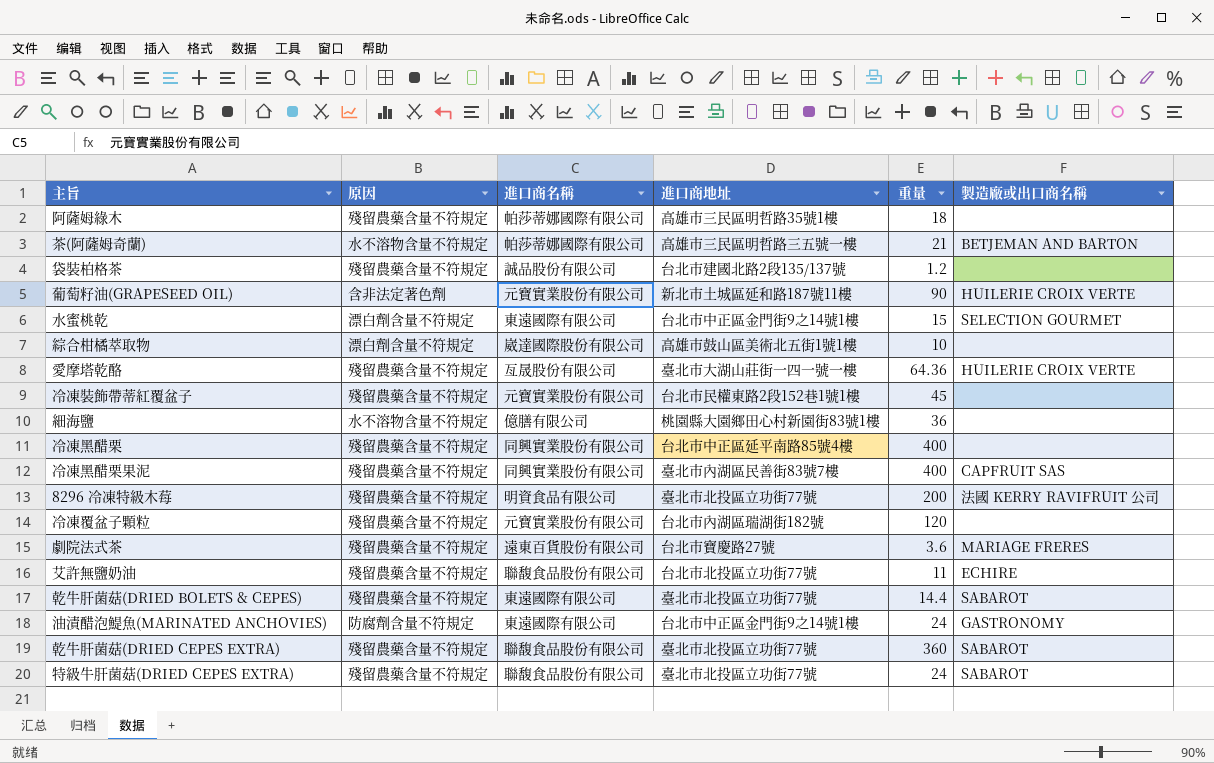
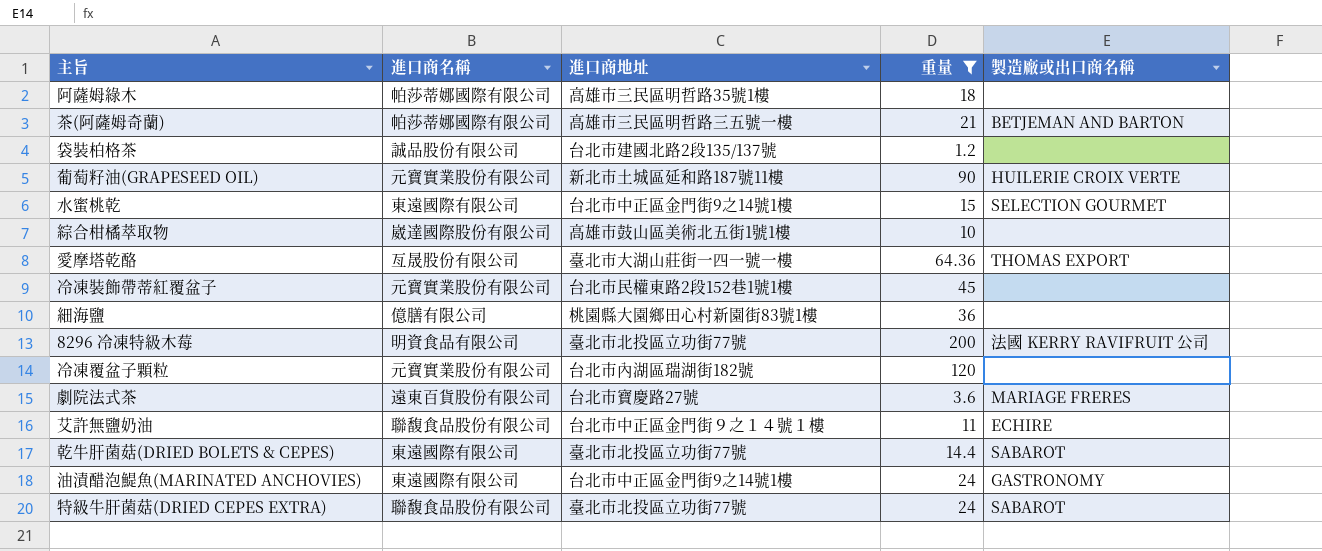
filter: none -> 重量 <= 200
column 原因 | position: 2 -> none
愛摩塔乾酪 | 製造廠或出口商名稱: HUILERIE CROIX VERTE -> THOMAS EXPORT
艾許無鹽奶油 | 進口商地址: 台北市北投區立功街77號 -> 台北市中正區金門街９之１４號１樓

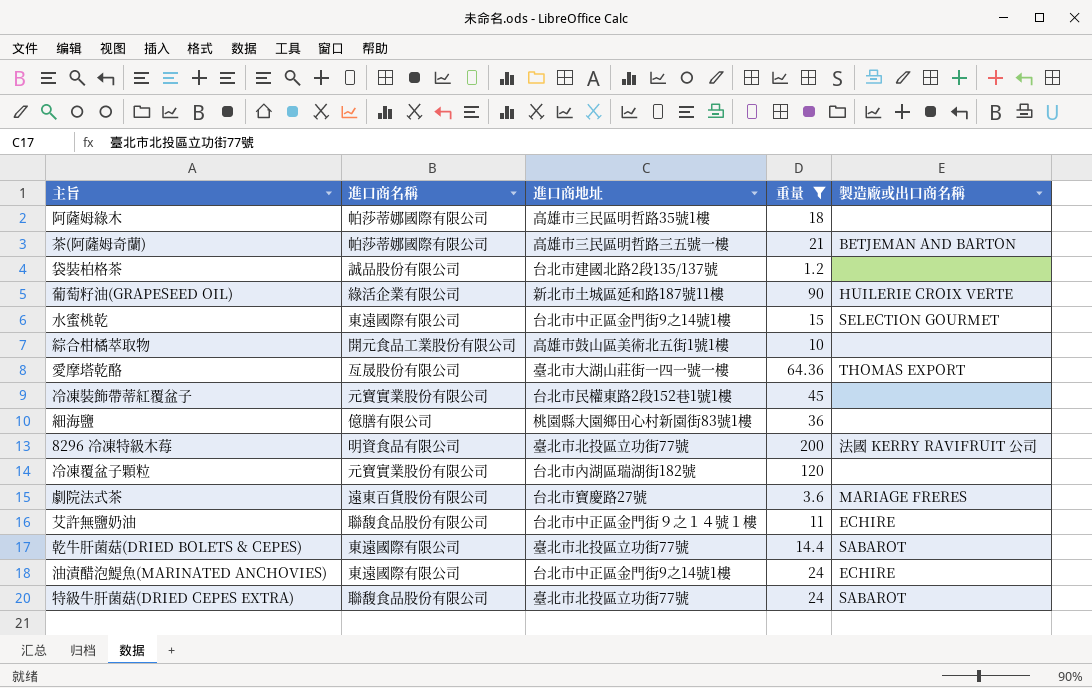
葡萄籽油(GRAPESEED OIL) | 進口商名稱: 元寶實業股份有限公司 -> 綠活企業有限公司
綜合柑橘萃取物 | 進口商名稱: 崴達國際股份有限公司 -> 開元食品工業股份有限公司
油漬醋泡鯷魚(MARINATED ANCHOVIES) | 製造廠或出口商名稱: GASTRONOMY -> ECHIRE

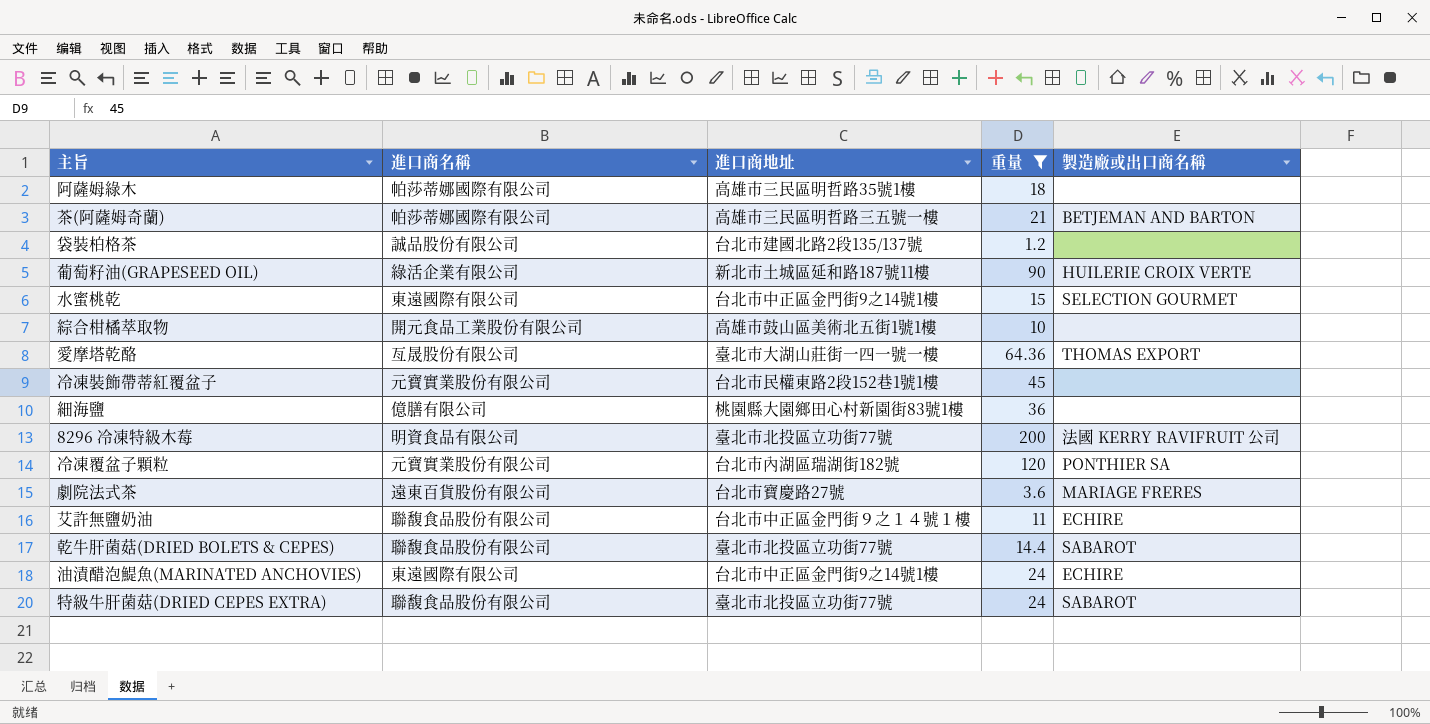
冷凍覆盆子顆粒 | 製造廠或出口商名稱: none -> PONTHIER SA
乾牛肝菌菇(DRIED BOLETS & CEPES) | 進口商名稱: 東遠國際有限公司 -> 聯馥食品股份有限公司

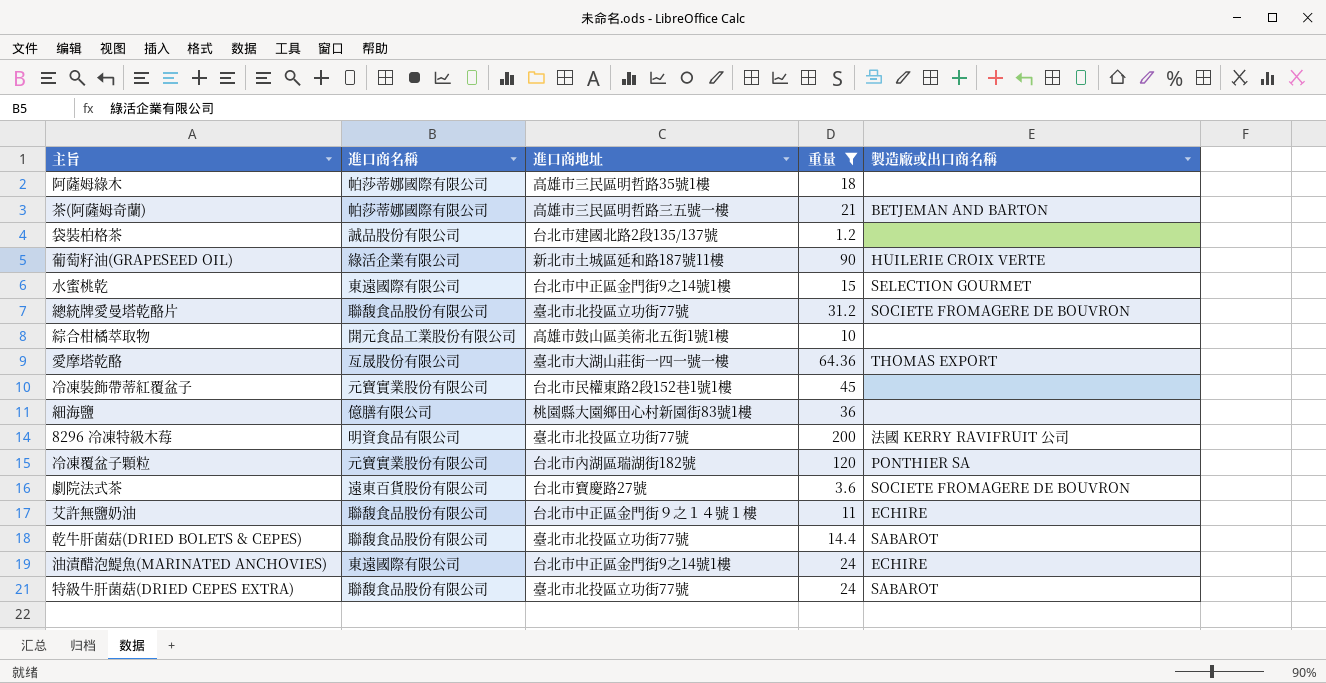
row 總統牌愛曼塔乾酪片: none -> 聯馥食品股份有限公司 | 臺北市北投區立功街77號 | 31.2 | SOCIETE FROMAGERE DE BOUVRON
劇院法式茶 | 製造廠或出口商名稱: MARIAGE FRERES -> SOCIETE FROMAGERE DE BOUVRON

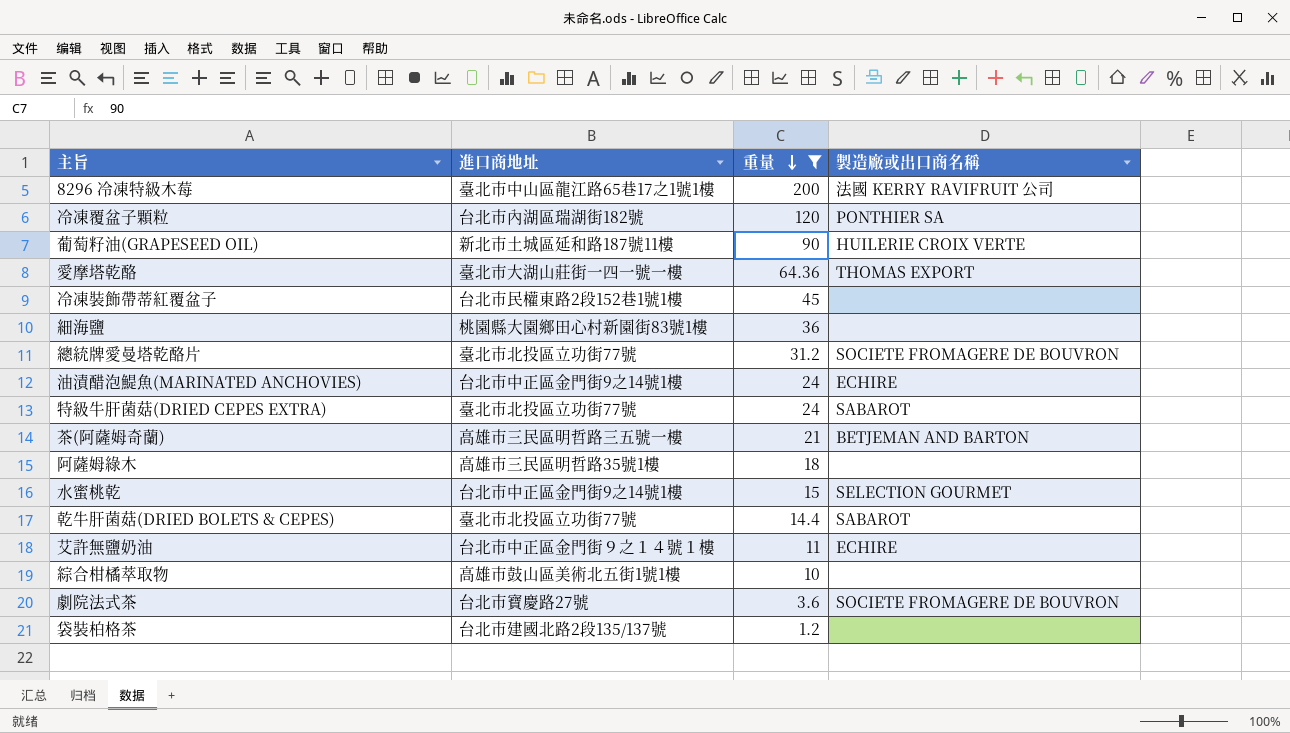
row order: none -> 重量 descending
column 進口商名稱 | position: 2 -> none
8296 冷凍特級木莓 | 進口商地址: 臺北市北投區立功街77號 -> 臺北市中山區龍江路65巷17之1號1樓

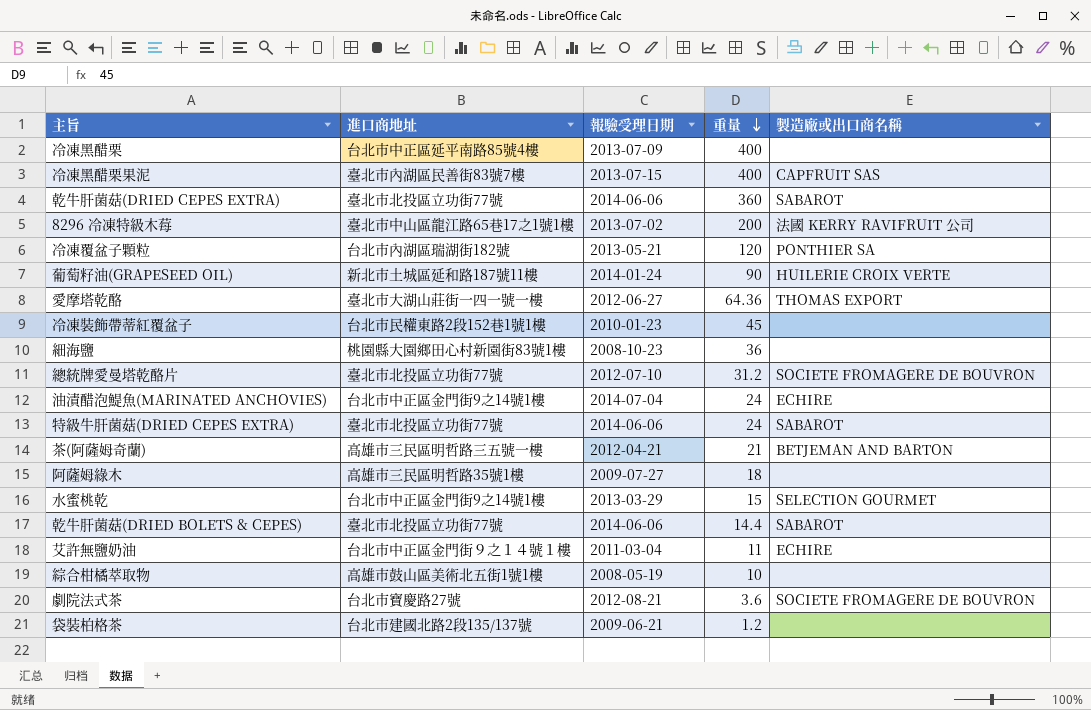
filter: 重量 <= 200 -> none
column 報驗受理日期 | position: none -> 3

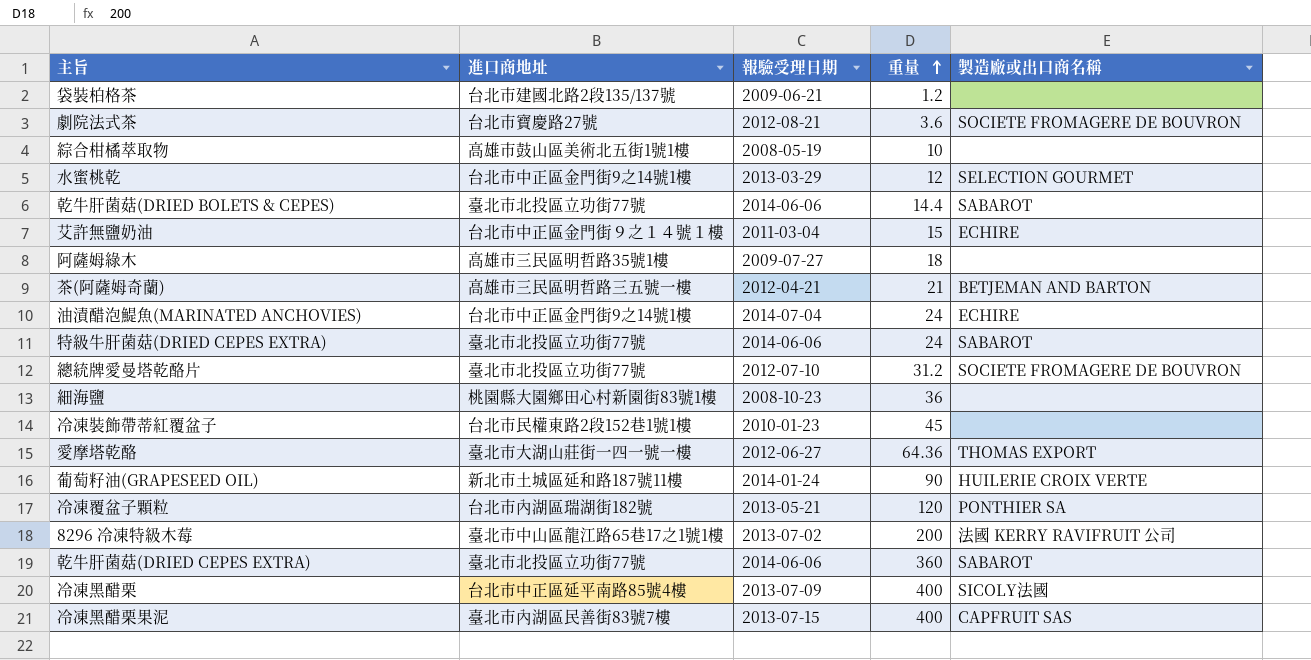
row order: 重量 descending -> 重量 ascending
水蜜桃乾 | 重量: 15 -> 12
艾許無鹽奶油 | 重量: 11 -> 15
冷凍黑醋栗 | 製造廠或出口商名稱: none -> SICOLY法國

